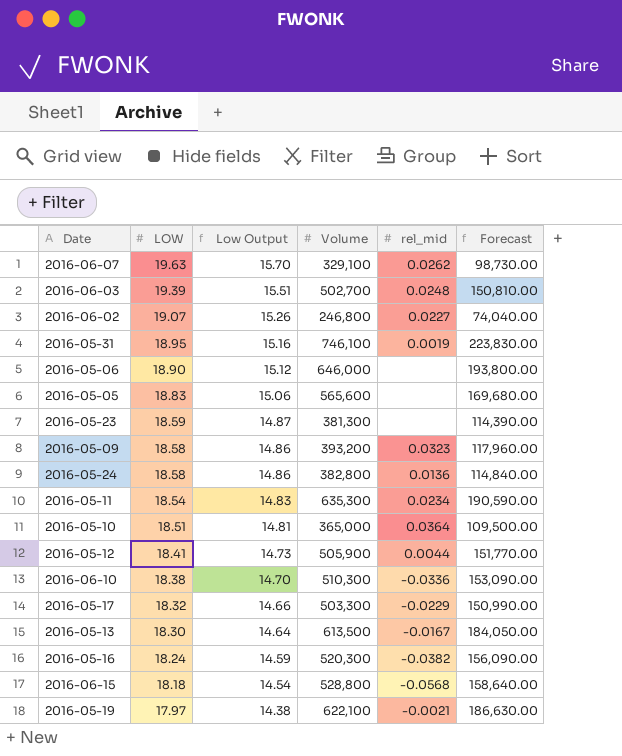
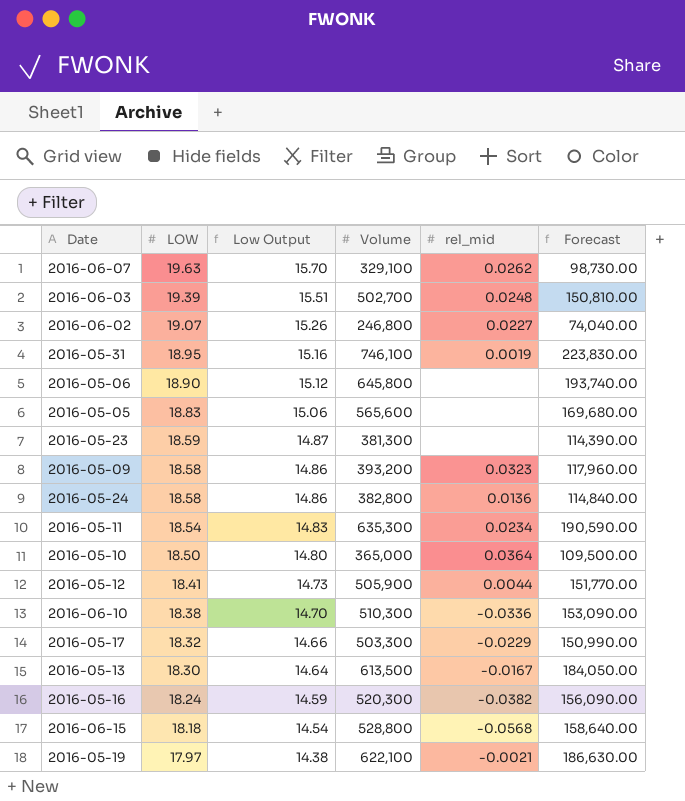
2016-05-06 | Volume: 646,000 -> 645,800
2016-05-06 | Forecast: 193,800.00 -> 193,740.00
2016-05-10 | LOW: 18.51 -> 18.50
2016-05-10 | Low Output: 14.81 -> 14.80

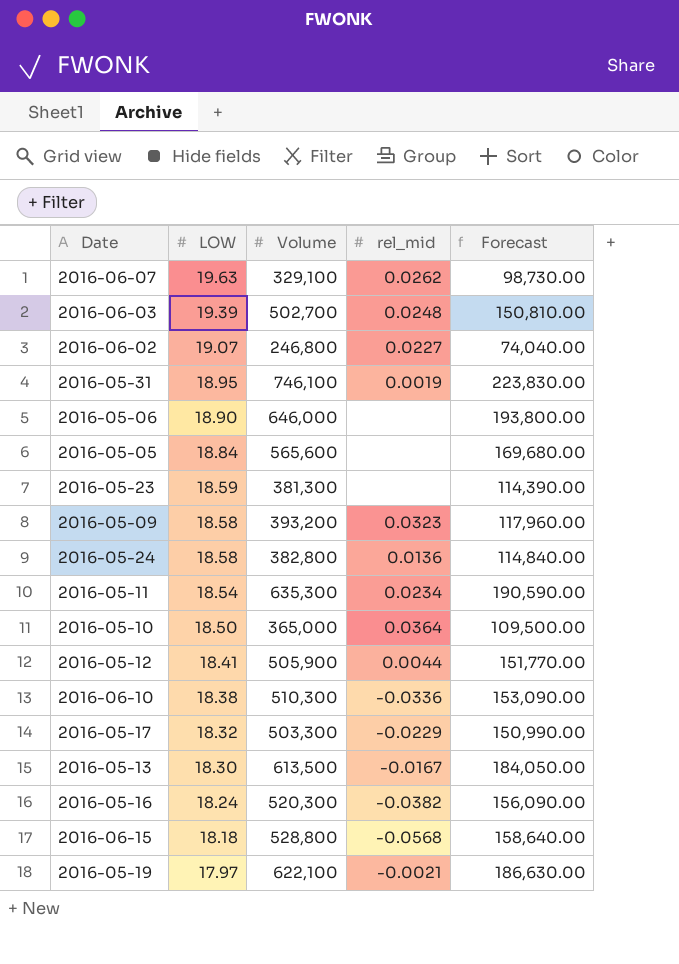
column Low Output | formula: [LOW] * 0.8 -> none
2016-05-06 | Volume: 645,800 -> 646,000
2016-05-06 | Forecast: 193,740.00 -> 193,800.00
2016-05-05 | LOW: 18.83 -> 18.84

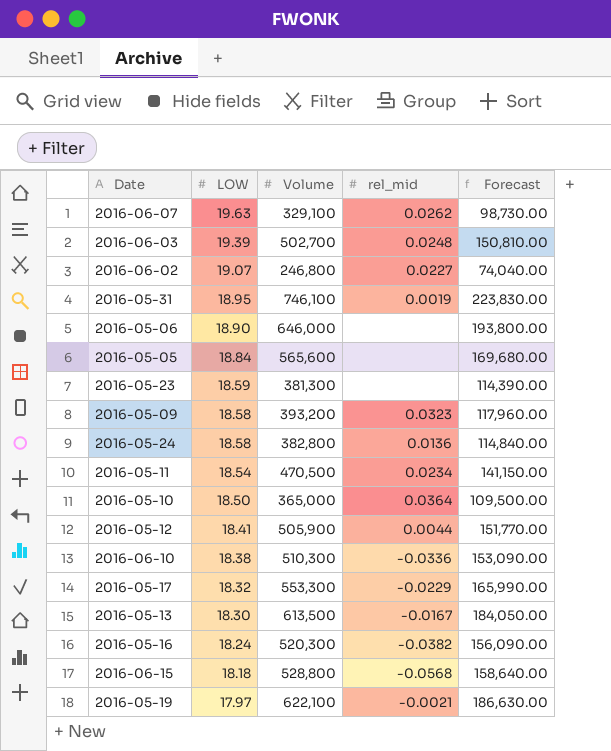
2016-05-11 | Volume: 635,300 -> 470,500
2016-05-11 | Forecast: 190,590.00 -> 141,150.00
2016-05-17 | Volume: 503,300 -> 553,300
2016-05-17 | Forecast: 150,990.00 -> 165,990.00

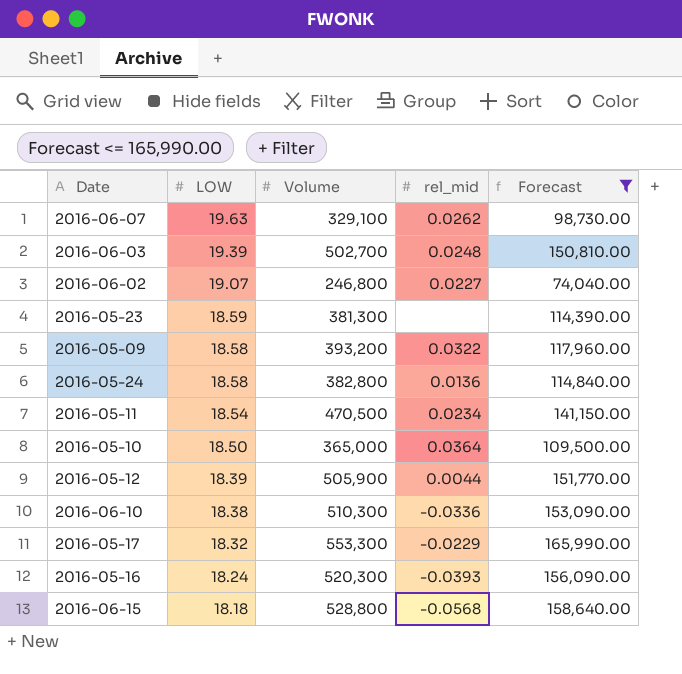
filter: none -> Forecast <= 165,990.00
2016-05-09 | rel_mid: 0.0323 -> 0.0322
2016-05-12 | LOW: 18.41 -> 18.39
2016-05-16 | rel_mid: -0.0382 -> -0.0393

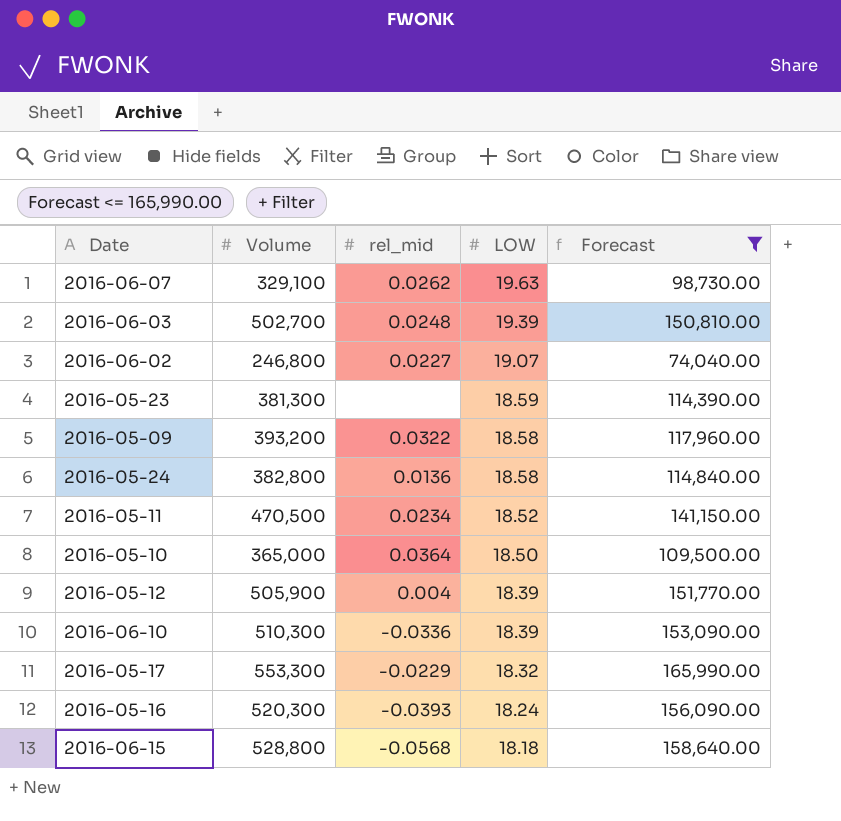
column LOW | position: 2 -> 4
2016-05-11 | LOW: 18.54 -> 18.52
2016-05-12 | rel_mid: 0.0044 -> 0.004
2016-06-10 | LOW: 18.38 -> 18.39

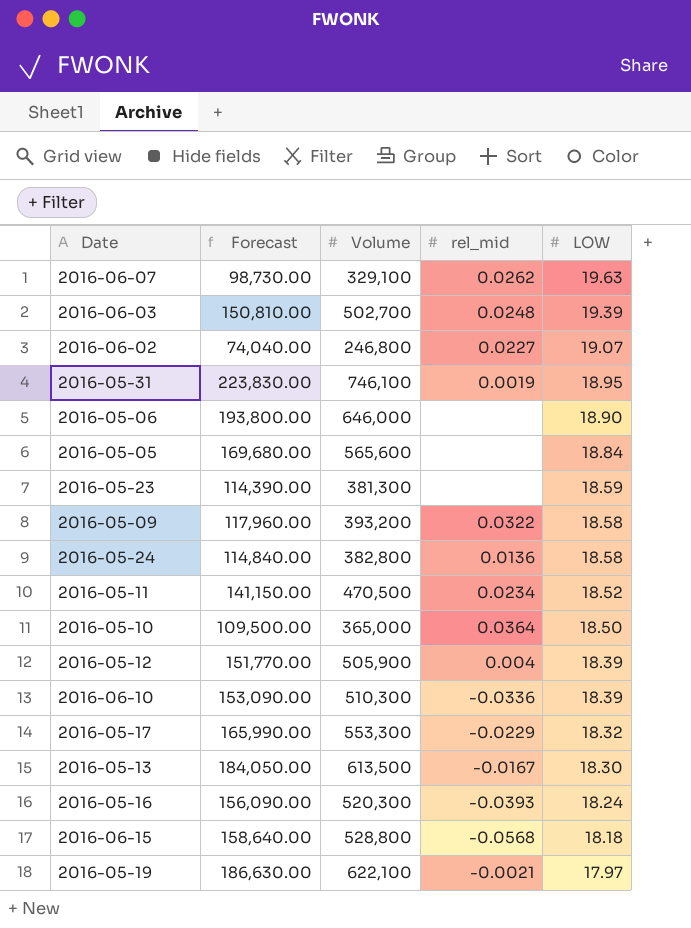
filter: Forecast <= 165,990.00 -> none
column Forecast | position: 5 -> 2

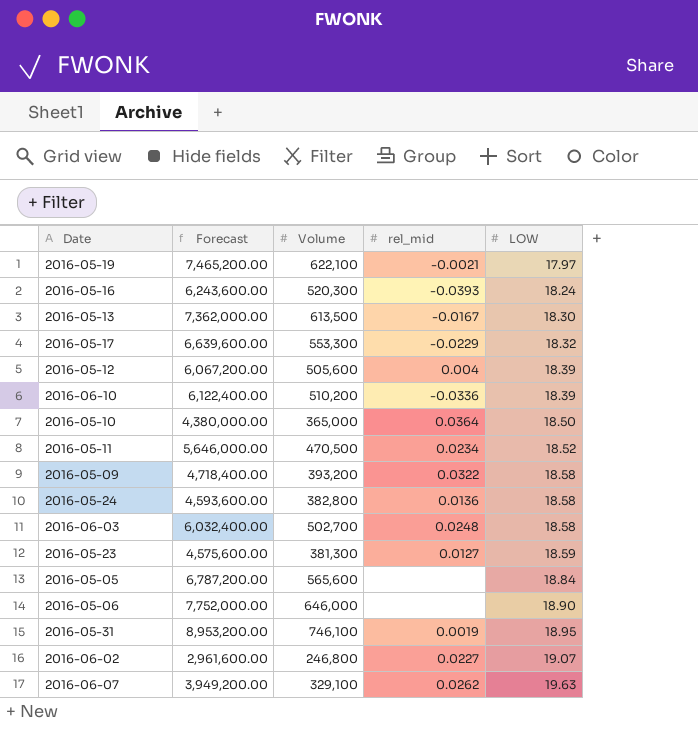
row order: LOW descending -> LOW ascending
column Forecast | formula: [Volume] * 0.3 -> [Volume] * 12
row 2016-06-15: 158,640.00 | 528,800 | -0.0568 | 18.18 -> none
2016-05-12 | Volume: 505,900 -> 505,600
2016-06-10 | Volume: 510,300 -> 510,200
2016-06-03 | LOW: 19.39 -> 18.58
2016-05-23 | rel_mid: none -> 0.0127

